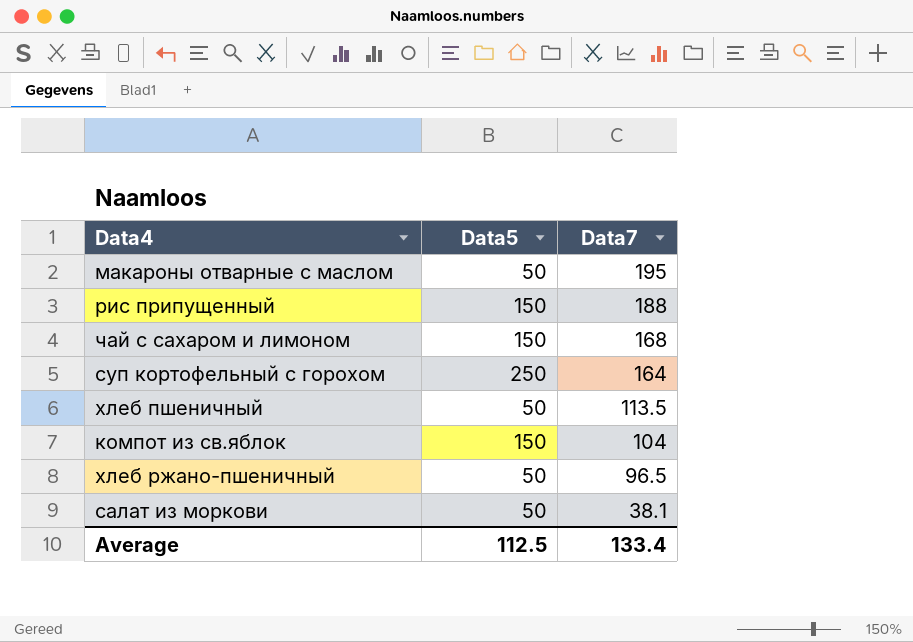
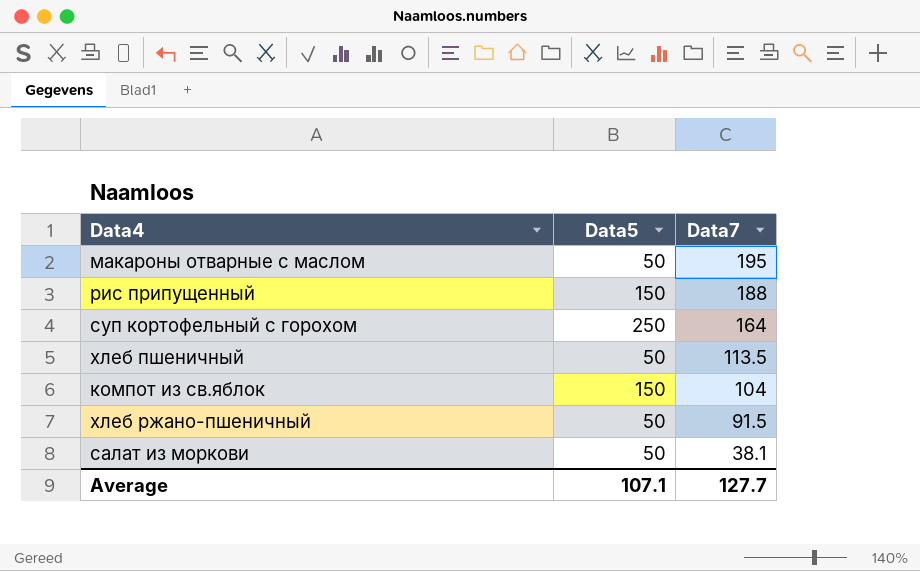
row чай с сахаром и лимоном: 150 | 168 -> none
хлеб ржано-пшеничный | Data7: 96.5 -> 91.5
Average | Data5: 112.5 -> 107.1
Average | Data7: 133.4 -> 127.7

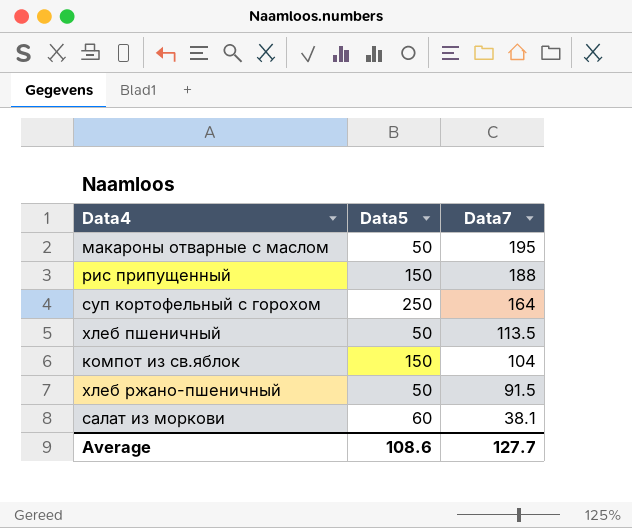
салат из моркови | Data5: 50 -> 60
Average | Data5: 107.1 -> 108.6

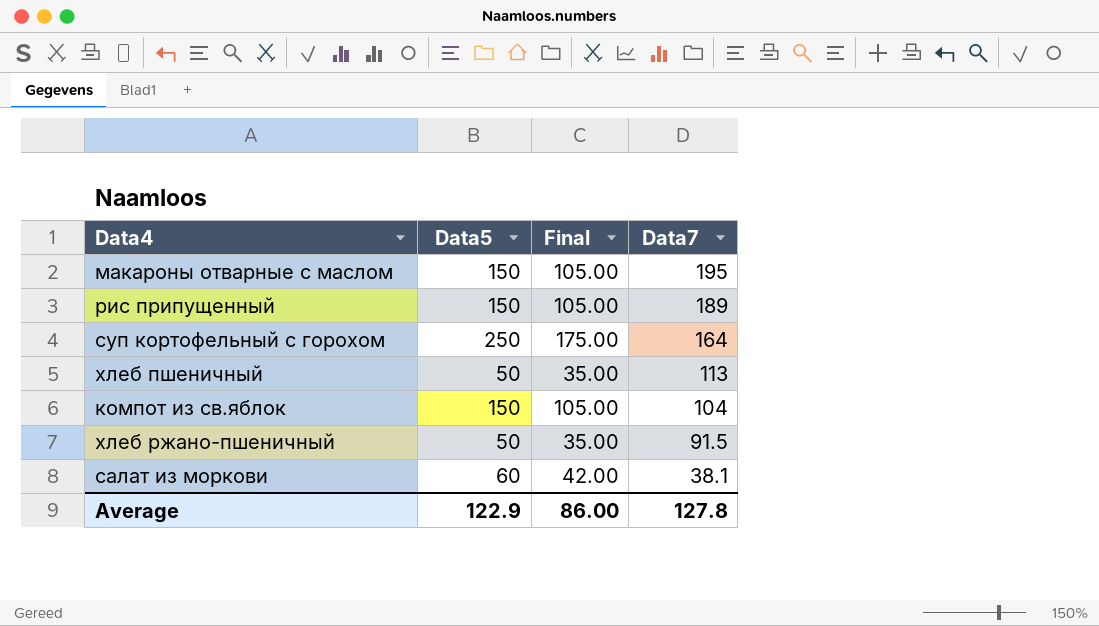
column Final | formula: none -> [Data5] * 0.7
макароны отварные с маслом | Data5: 50 -> 150
рис припущенный | Data7: 188 -> 189
хлеб пшеничный | Data7: 113.5 -> 113
Average | Data5: 108.6 -> 122.9
Average | Data7: 127.7 -> 127.8

